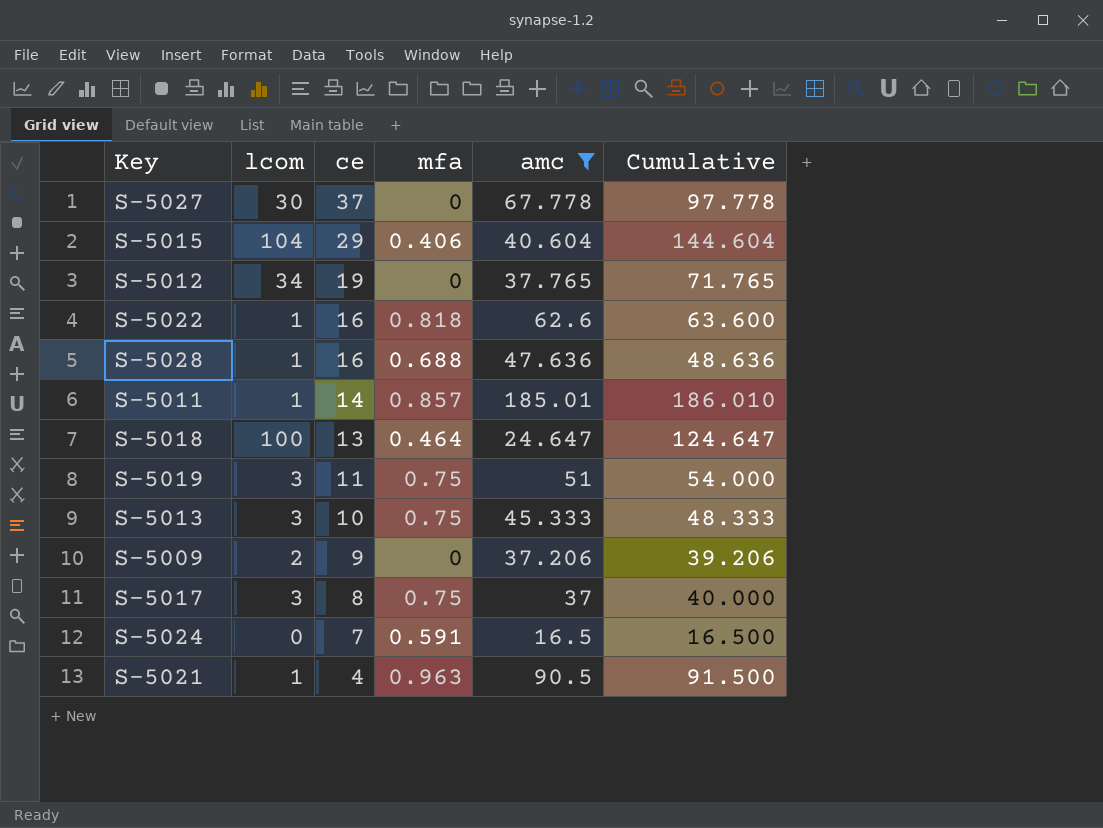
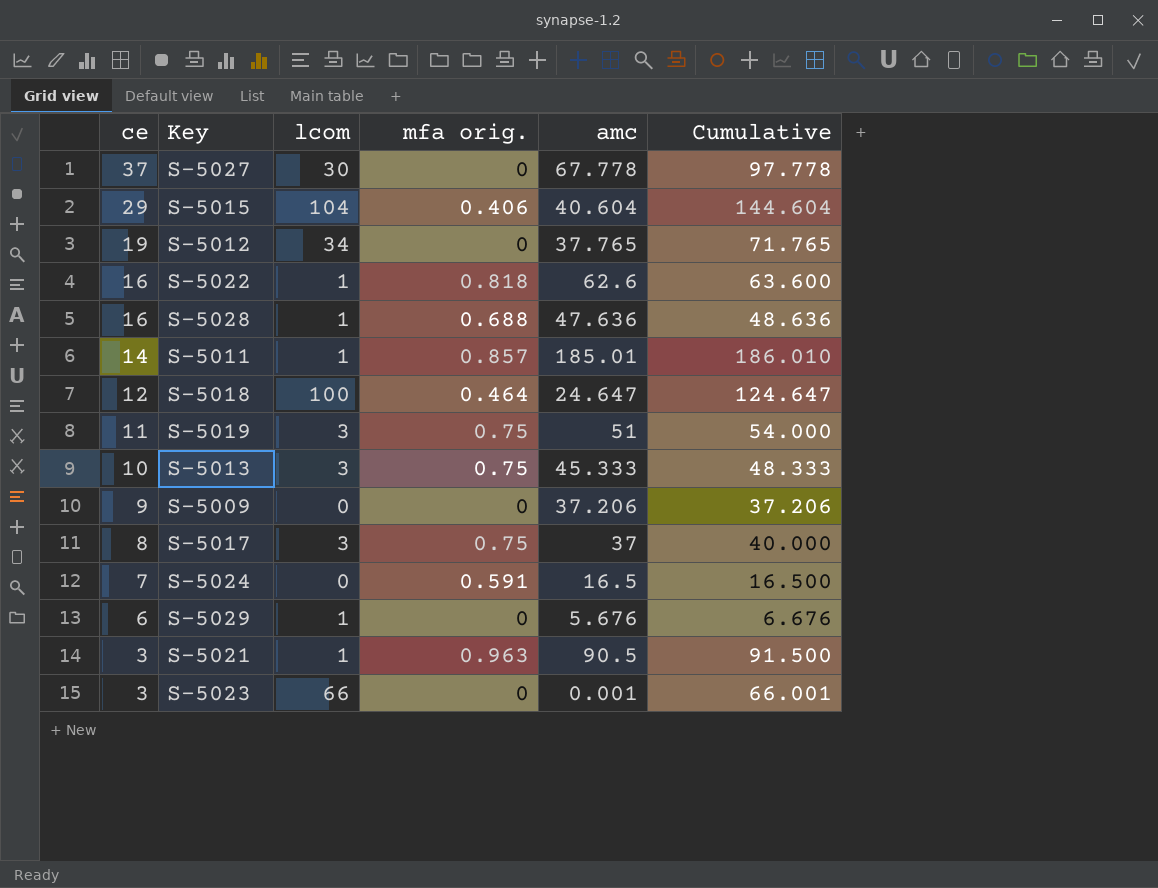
filter: amc >= 16.5 -> none
column ce | position: 3 -> 1
column name: mfa -> mfa orig.
S-5018 | ce: 13 -> 12
S-5009 | lcom: 2 -> 0
S-5009 | Cumulative: 39.206 -> 37.206
S-5021 | ce: 4 -> 3

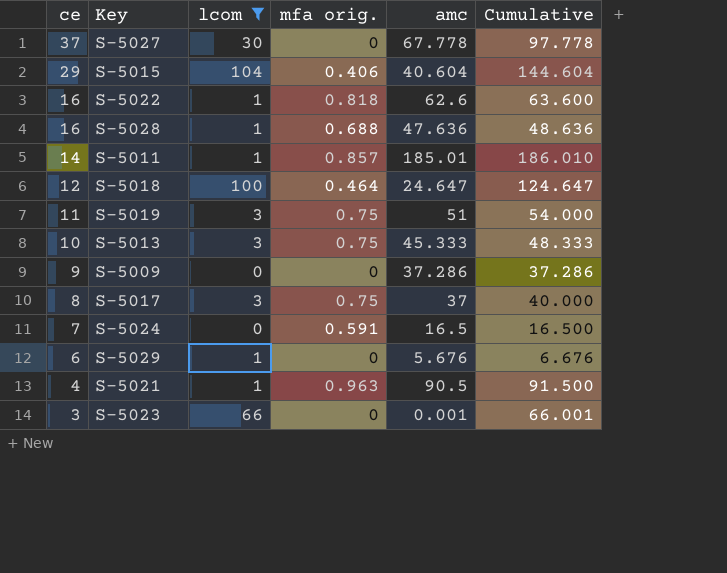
filter: none -> lcom != 34
S-5009 | amc: 37.206 -> 37.286
S-5009 | Cumulative: 37.206 -> 37.286
S-5021 | ce: 3 -> 4

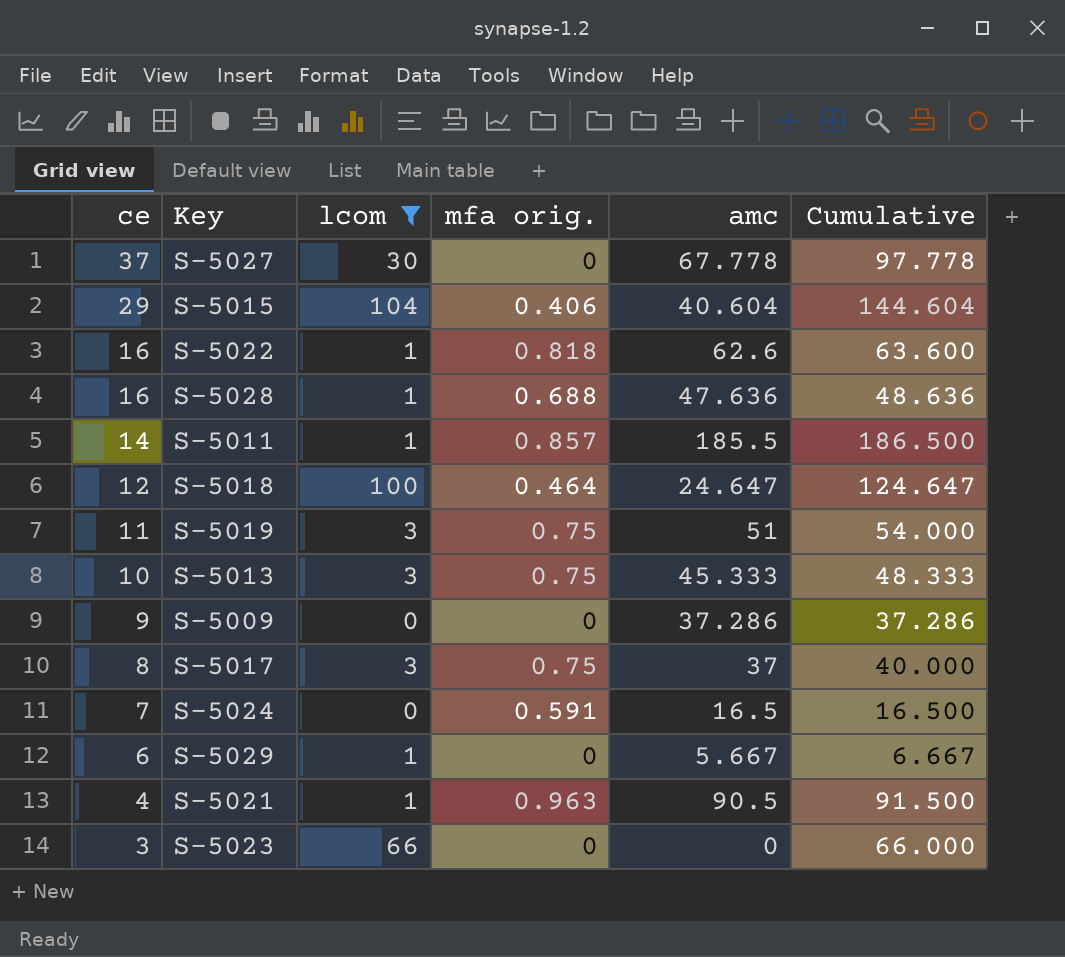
S-5011 | amc: 185.01 -> 185.5
S-5011 | Cumulative: 186.010 -> 186.500
S-5029 | amc: 5.676 -> 5.667
S-5029 | Cumulative: 6.676 -> 6.667
S-5023 | amc: 0.001 -> 0
S-5023 | Cumulative: 66.001 -> 66.000

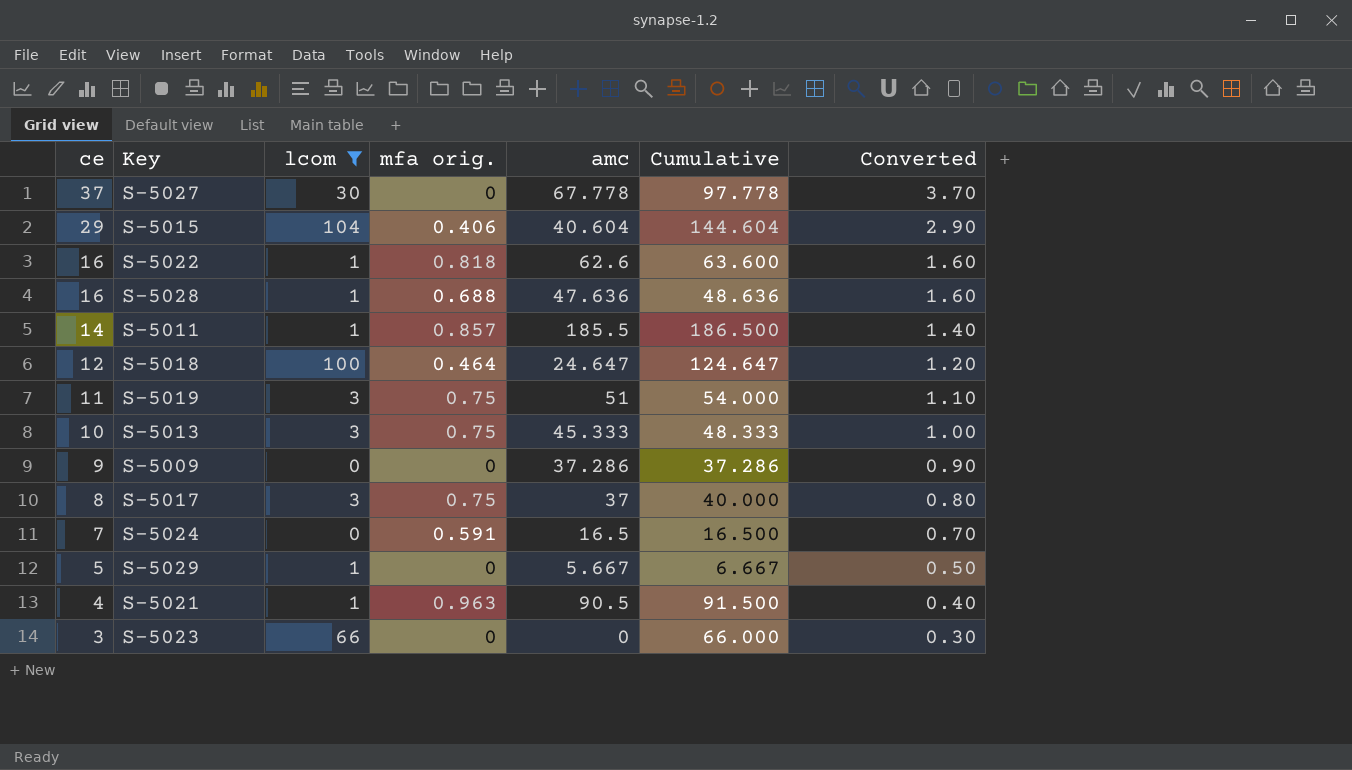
column Converted | formula: none -> [ce] * 0.1
S-5029 | ce: 6 -> 5

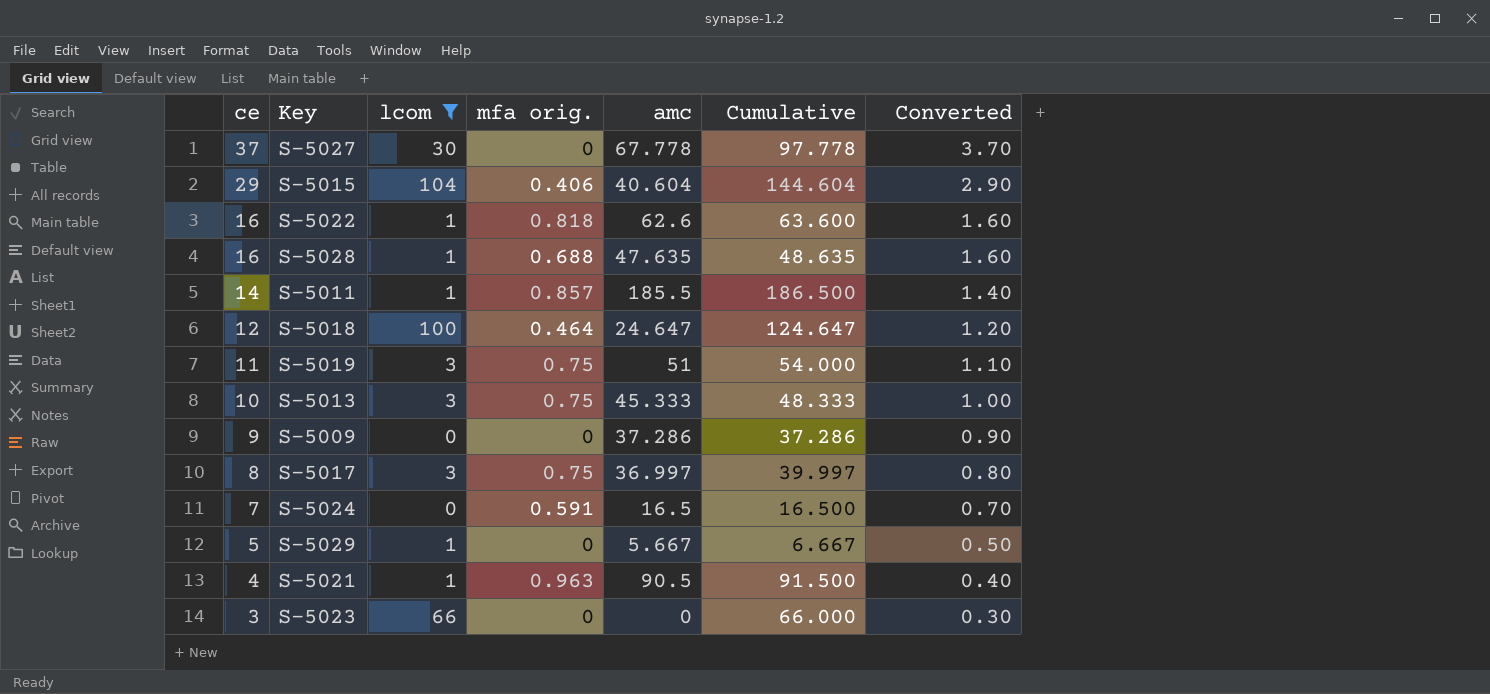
S-5028 | amc: 47.636 -> 47.635
S-5028 | Cumulative: 48.636 -> 48.635
S-5017 | amc: 37 -> 36.997
S-5017 | Cumulative: 40.000 -> 39.997

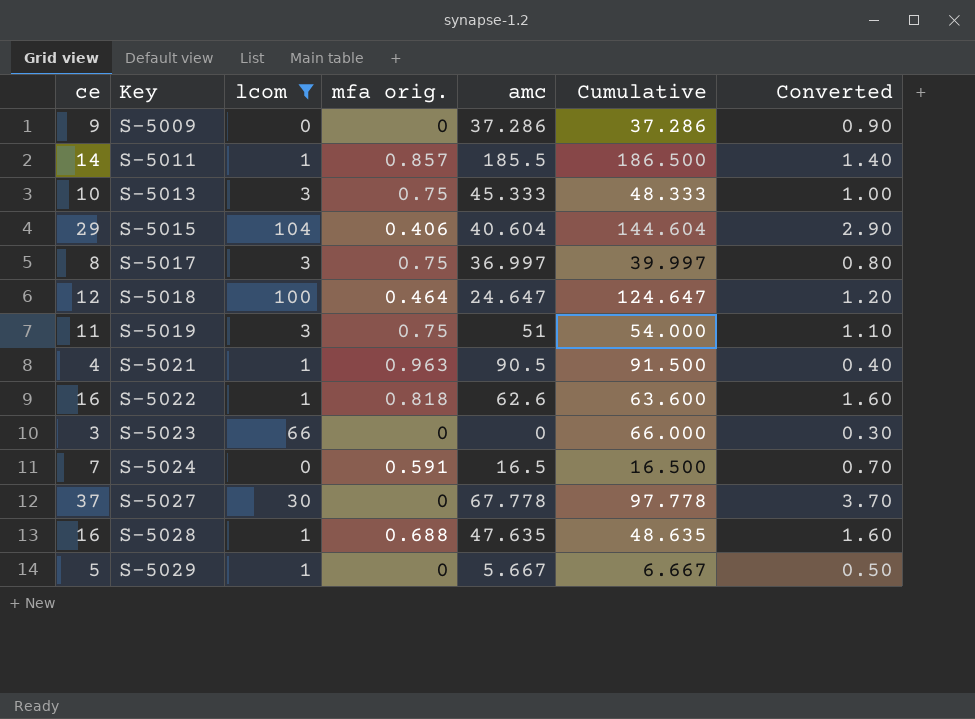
row order: ce descending -> Key ascending

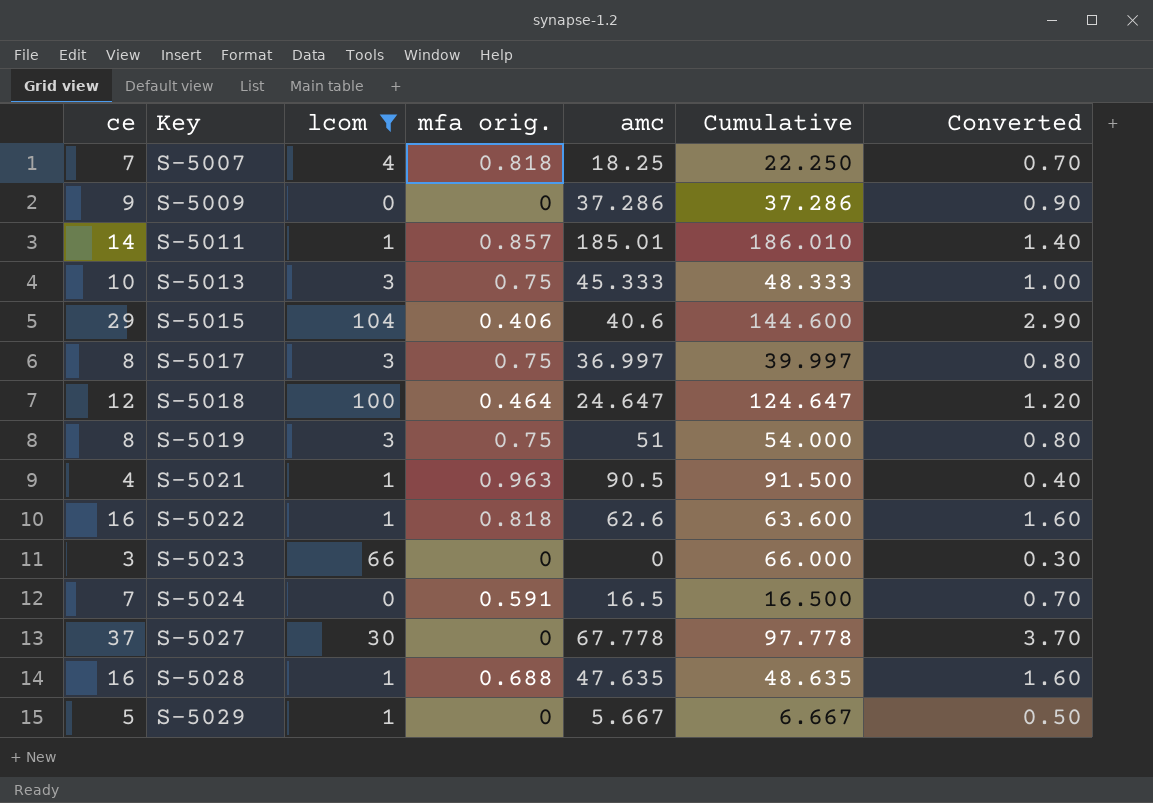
row S-5007: none -> 7 | 4 | 0.818 | 18.25 | 22.250 | 0.70
S-5011 | amc: 185.5 -> 185.01
S-5011 | Cumulative: 186.500 -> 186.010
S-5015 | amc: 40.604 -> 40.6
S-5015 | Cumulative: 144.604 -> 144.600
S-5019 | ce: 11 -> 8
S-5019 | Converted: 1.10 -> 0.80

